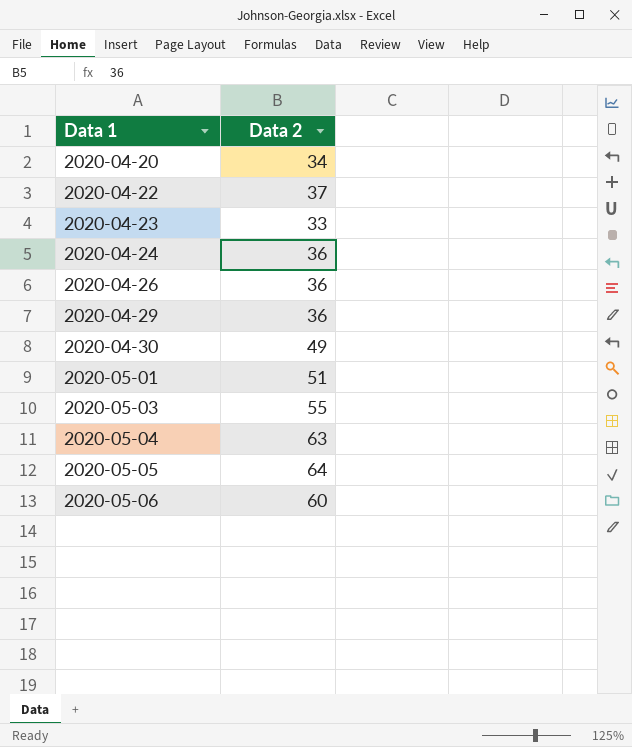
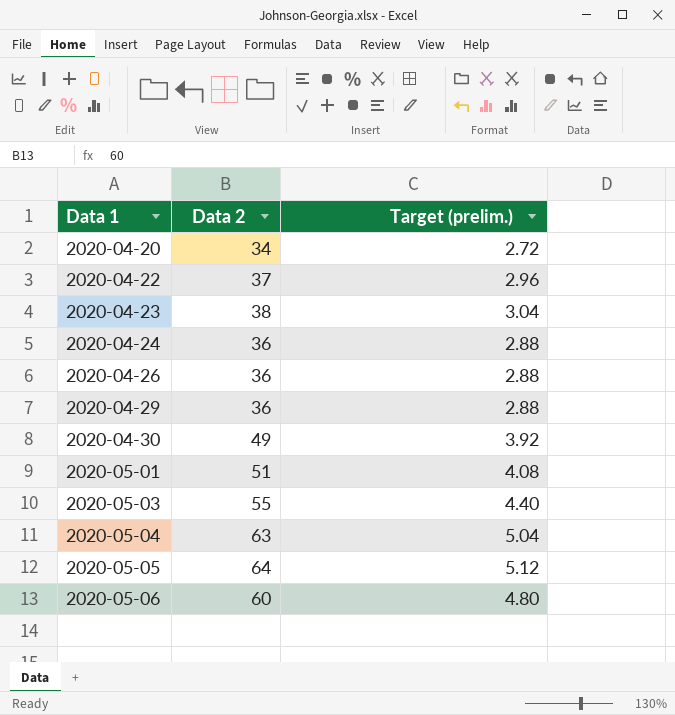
column Target (prelim.) | formula: none -> [Data 2] * 0.08
2020-04-23 | Data 2: 33 -> 38

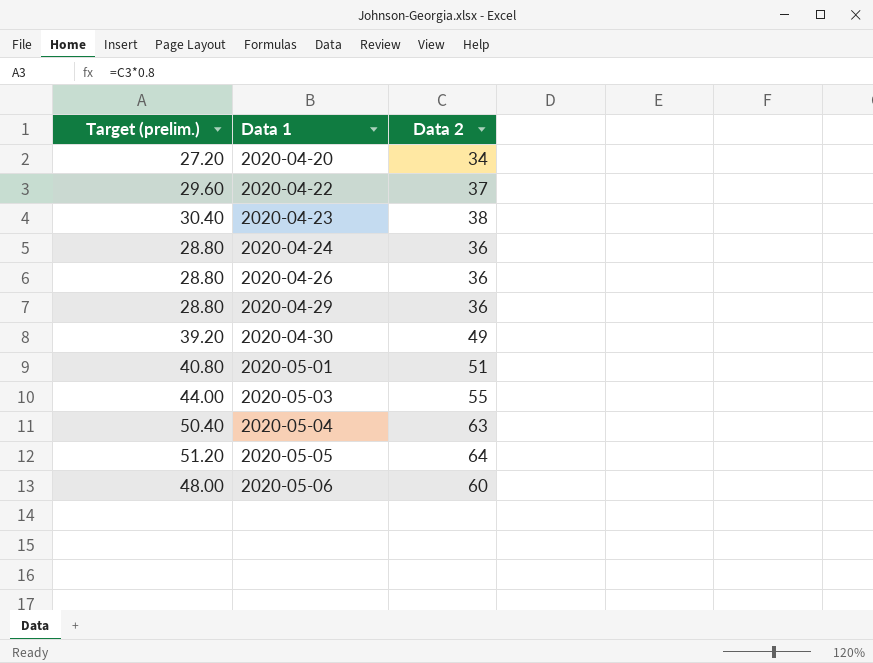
column Target (prelim.) | formula: [Data 2] * 0.08 -> [Data 2] * 0.8
column Target (prelim.) | position: 3 -> 1

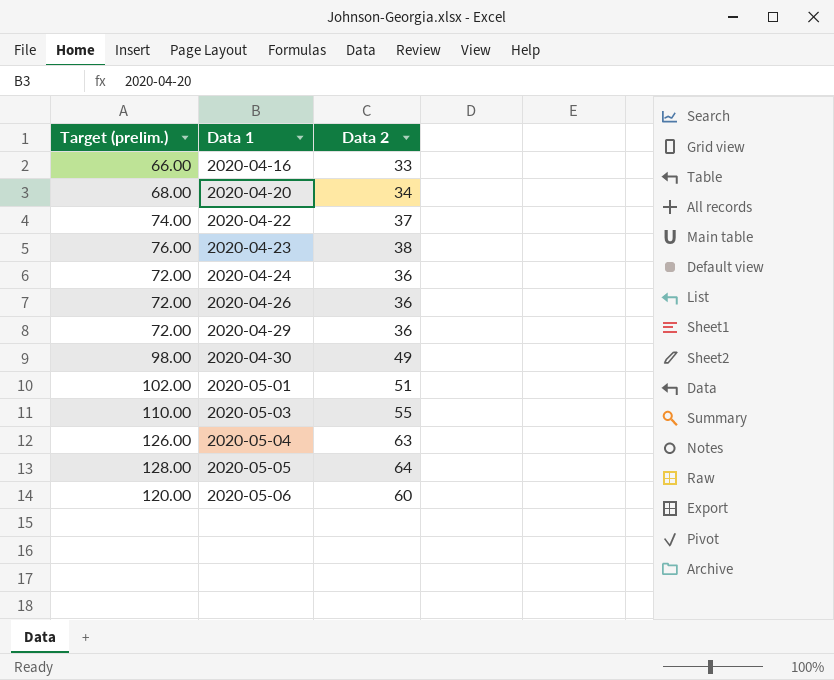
column Target (prelim.) | formula: [Data 2] * 0.8 -> [Data 2] * 2
row 2020-04-16: none -> 66.00 | 33

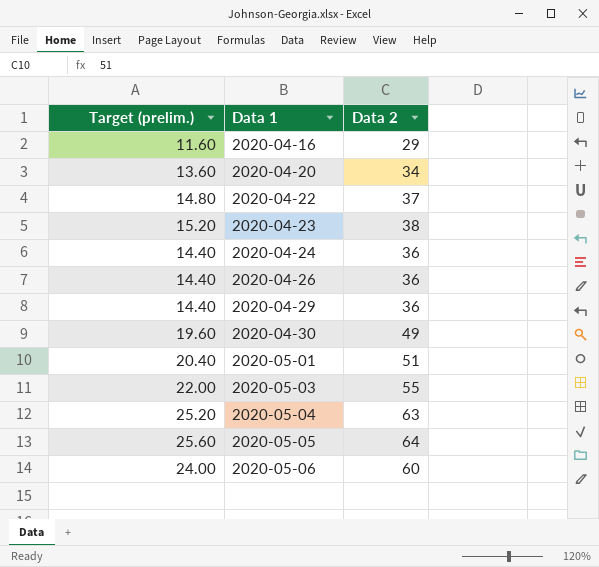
column Target (prelim.) | formula: [Data 2] * 2 -> [Data 2] * 0.4
2020-04-16 | Data 2: 33 -> 29

